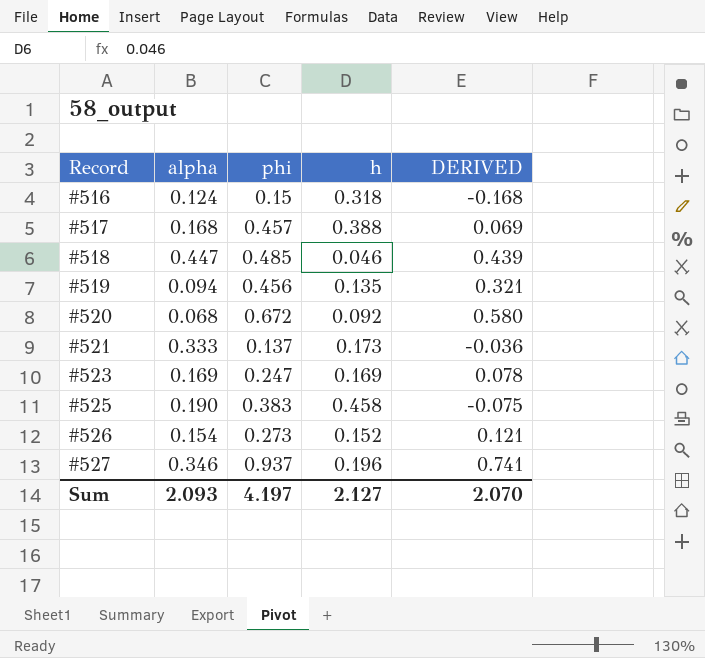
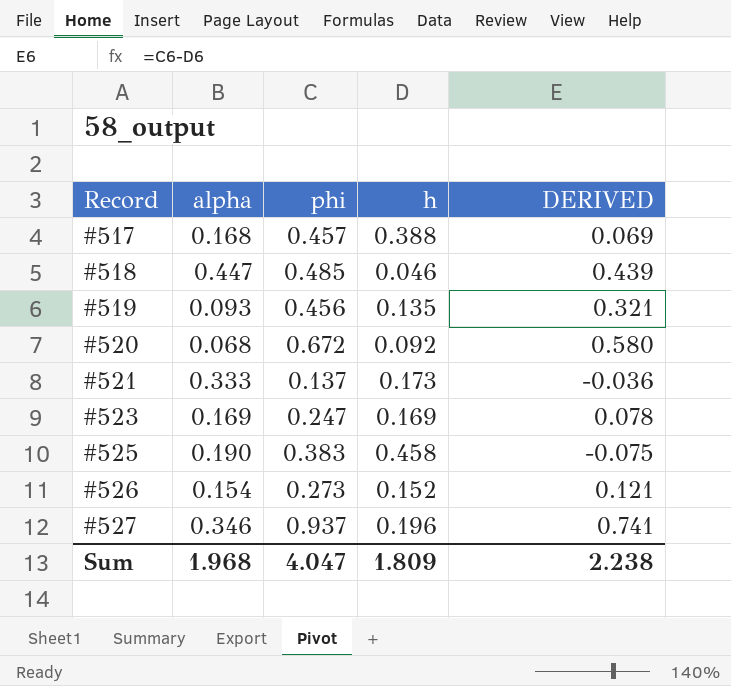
row #516: 0.124 | 0.15 | 0.318 | -0.168 -> none
#519 | alpha: 0.094 -> 0.093
Sum | alpha: 2.093 -> 1.968
Sum | phi: 4.197 -> 4.047
Sum | h: 2.127 -> 1.809
Sum | DERIVED: 2.070 -> 2.238

